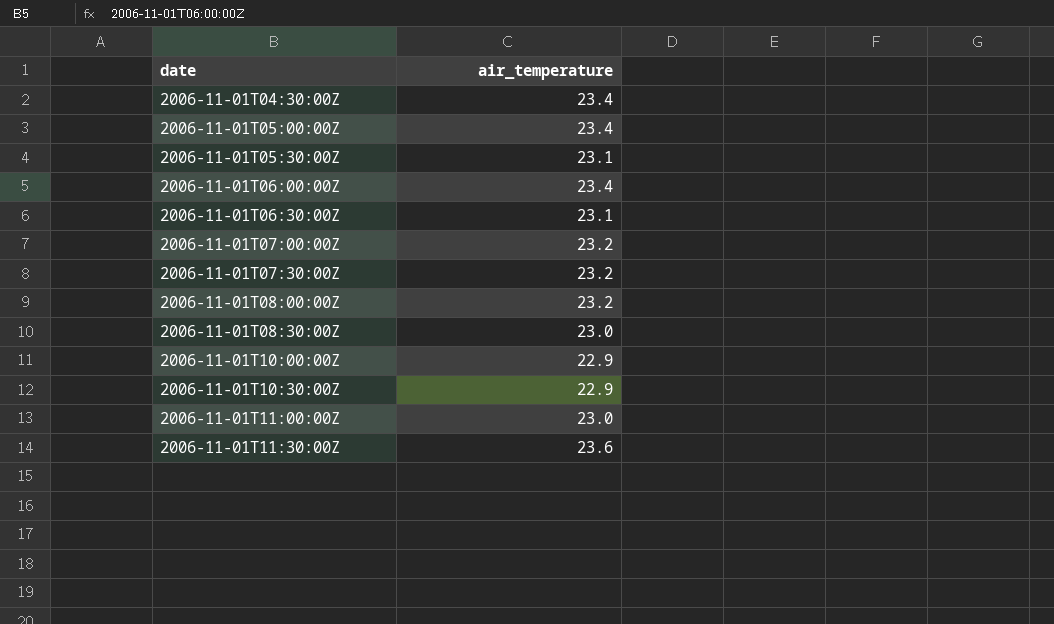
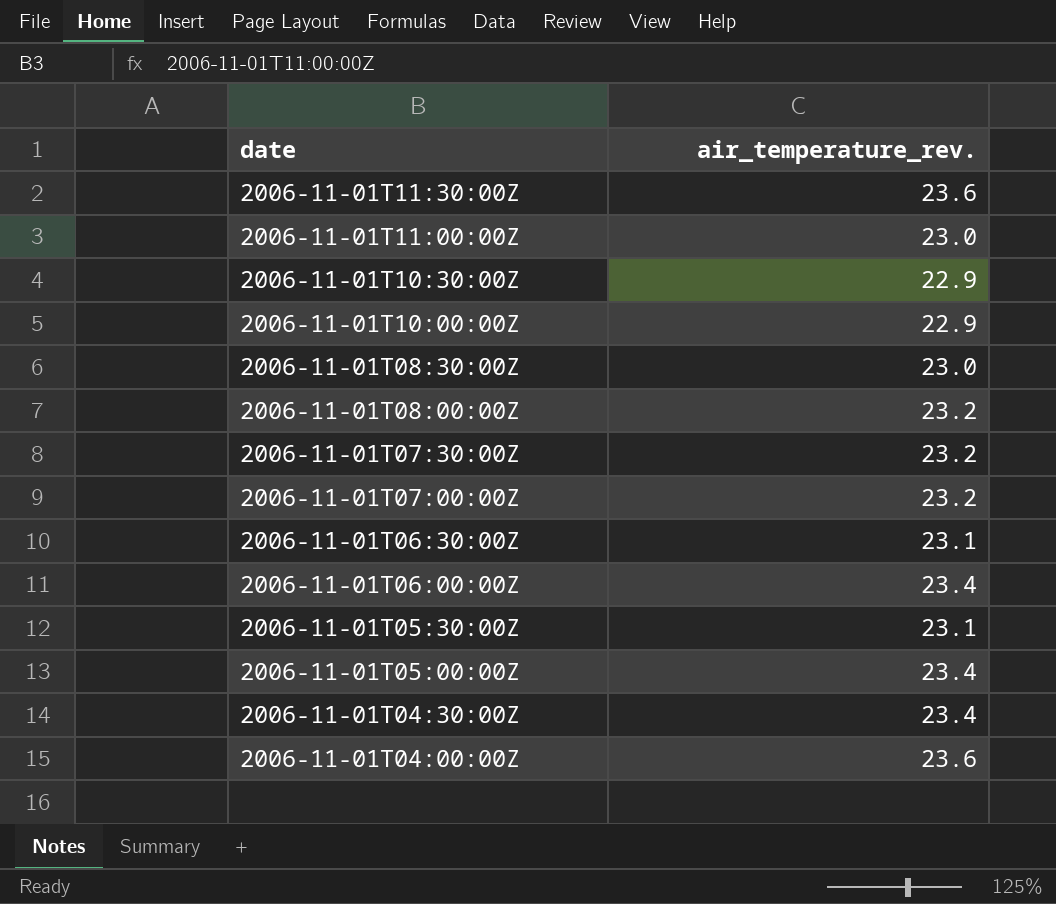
row order: date ascending -> date descending
column name: air_temperature -> air_temperature_rev.
row 2006-11-01T04:00:00Z: none -> 23.6

